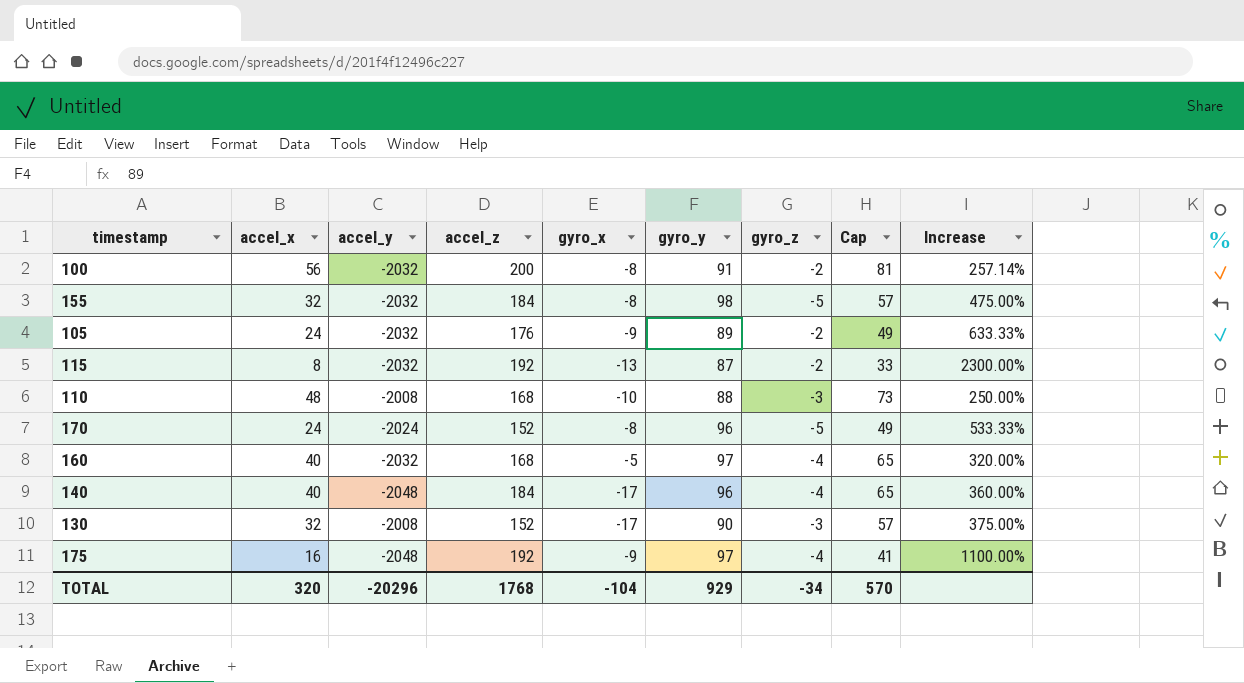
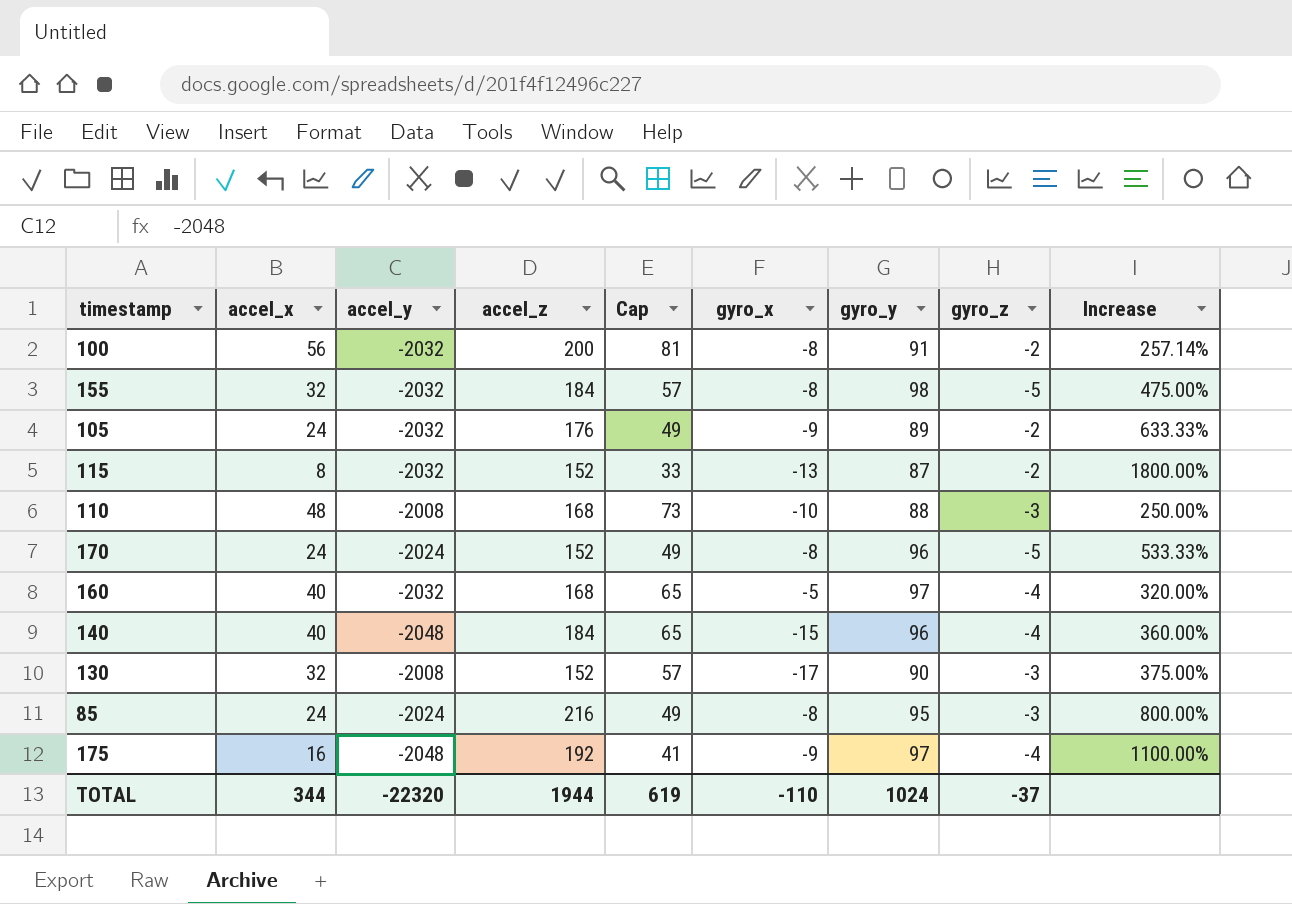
column Cap | position: 8 -> 5
115 | accel_z: 192 -> 152
115 | Increase: 2300.00% -> 1800.00%
140 | gyro_x: -17 -> -15
row 85: none -> 24 | -2024 | 216 | 49 | -8 | 95 | -3 | 800.00%
TOTAL | accel_x: 320 -> 344
TOTAL | accel_y: -20296 -> -22320
TOTAL | accel_z: 1768 -> 1944
TOTAL | Cap: 570 -> 619
TOTAL | gyro_x: -104 -> -110
TOTAL | gyro_y: 929 -> 1024
TOTAL | gyro_z: -34 -> -37

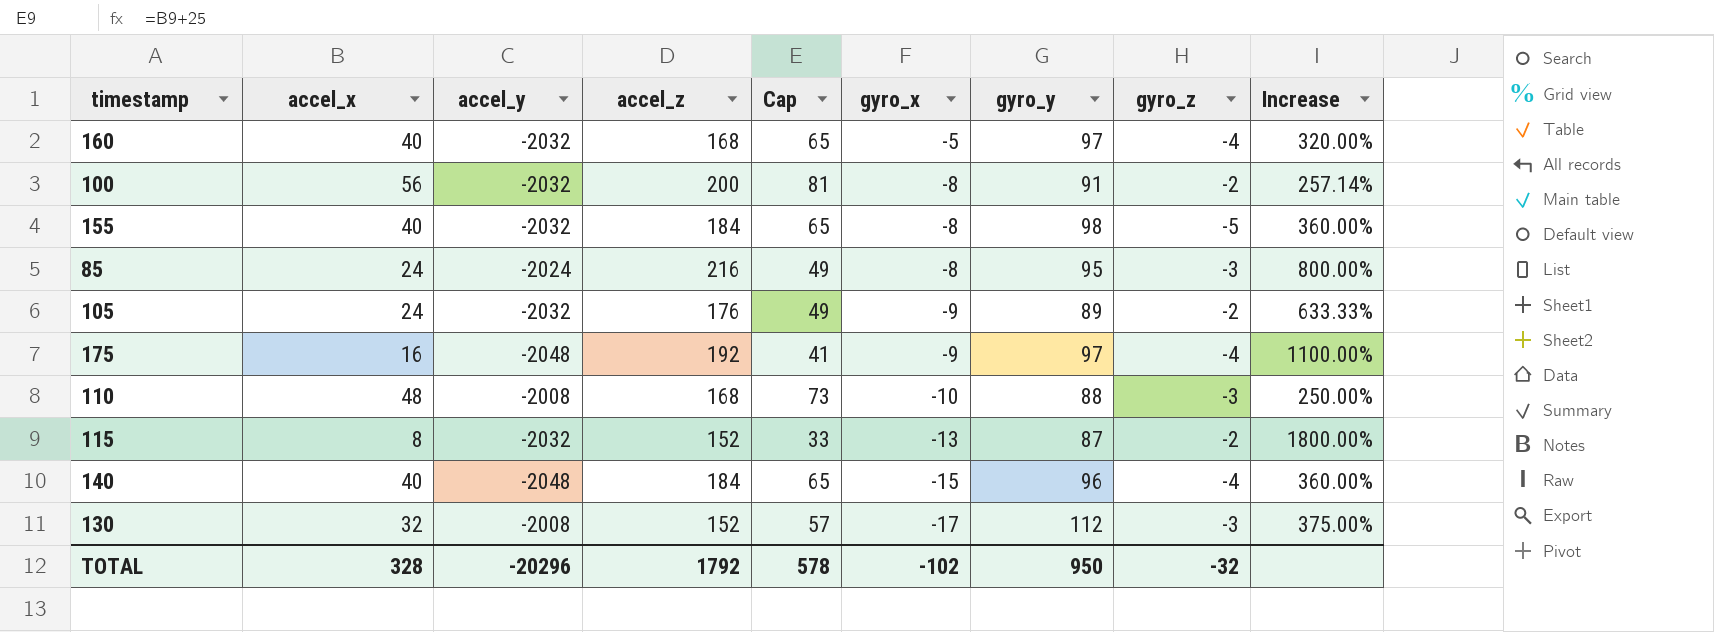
row order: none -> gyro_x descending
row 170: 24 | -2024 | 152 | 49 | -8 | 96 | -5 | 533.33% -> none
155 | accel_x: 32 -> 40
155 | Cap: 57 -> 65
155 | Increase: 475.00% -> 360.00%
130 | gyro_y: 90 -> 112
TOTAL | accel_x: 344 -> 328
TOTAL | accel_y: -22320 -> -20296
TOTAL | accel_z: 1944 -> 1792
TOTAL | Cap: 619 -> 578
TOTAL | gyro_x: -110 -> -102
TOTAL | gyro_y: 1024 -> 950
TOTAL | gyro_z: -37 -> -32

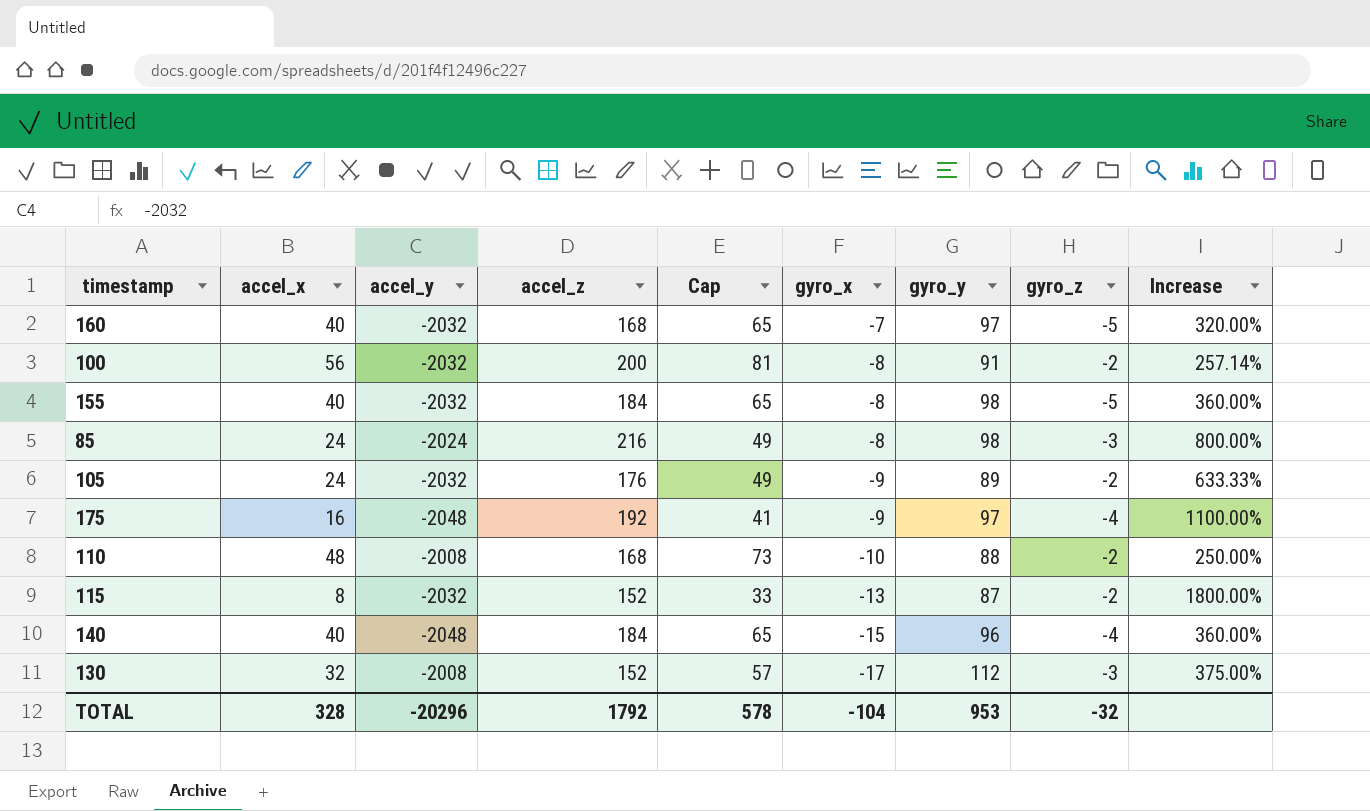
160 | gyro_x: -5 -> -7
160 | gyro_z: -4 -> -5
85 | gyro_y: 95 -> 98
110 | gyro_z: -3 -> -2
TOTAL | gyro_x: -102 -> -104
TOTAL | gyro_y: 950 -> 953

